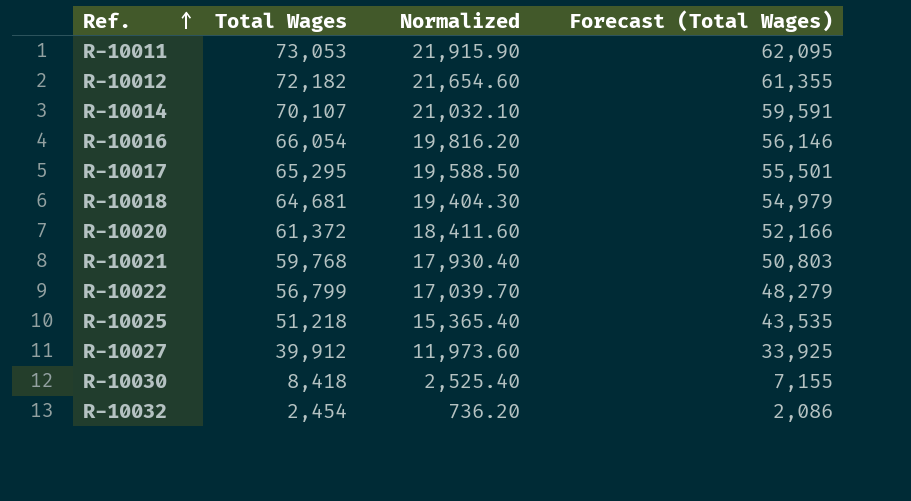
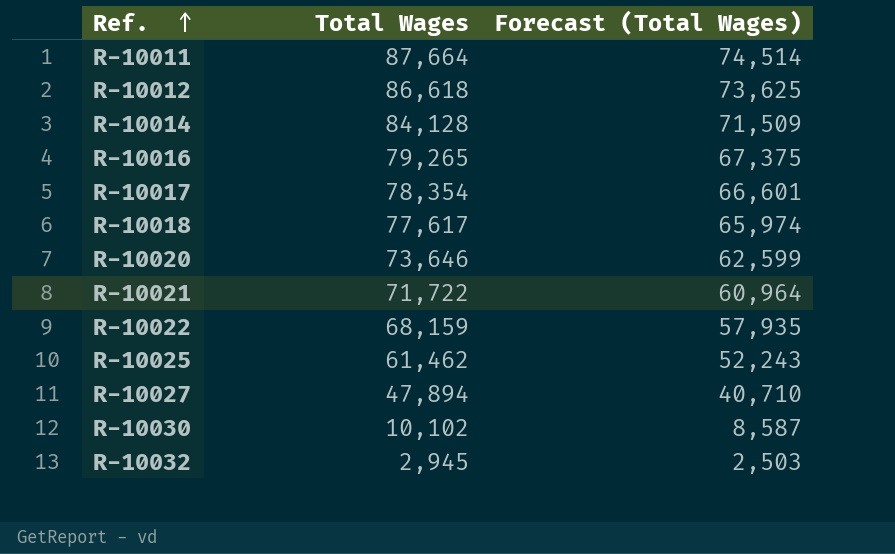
column Normalized | formula: [Total Wages] * 0.3 -> none
R-10011 | Total Wages: 73,053 -> 87,664
R-10011 | Forecast (Total Wages): 62,095 -> 74,514
R-10012 | Total Wages: 72,182 -> 86,618
R-10012 | Forecast (Total Wages): 61,355 -> 73,625
R-10014 | Total Wages: 70,107 -> 84,128
R-10014 | Forecast (Total Wages): 59,591 -> 71,509
R-10016 | Total Wages: 66,054 -> 79,265
R-10016 | Forecast (Total Wages): 56,146 -> 67,375
R-10017 | Total Wages: 65,295 -> 78,354
R-10017 | Forecast (Total Wages): 55,501 -> 66,601
R-10018 | Total Wages: 64,681 -> 77,617
R-10018 | Forecast (Total Wages): 54,979 -> 65,974
R-10020 | Total Wages: 61,372 -> 73,646
R-10020 | Forecast (Total Wages): 52,166 -> 62,599
R-10021 | Total Wages: 59,768 -> 71,722
R-10021 | Forecast (Total Wages): 50,803 -> 60,964
R-10022 | Total Wages: 56,799 -> 68,159
R-10022 | Forecast (Total Wages): 48,279 -> 57,935
R-10025 | Total Wages: 51,218 -> 61,462
R-10025 | Forecast (Total Wages): 43,535 -> 52,243
R-10027 | Total Wages: 39,912 -> 47,894
R-10027 | Forecast (Total Wages): 33,925 -> 40,710
R-10030 | Total Wages: 8,418 -> 10,102
R-10030 | Forecast (Total Wages): 7,155 -> 8,587
R-10032 | Total Wages: 2,454 -> 2,945
R-10032 | Forecast (Total Wages): 2,086 -> 2,503

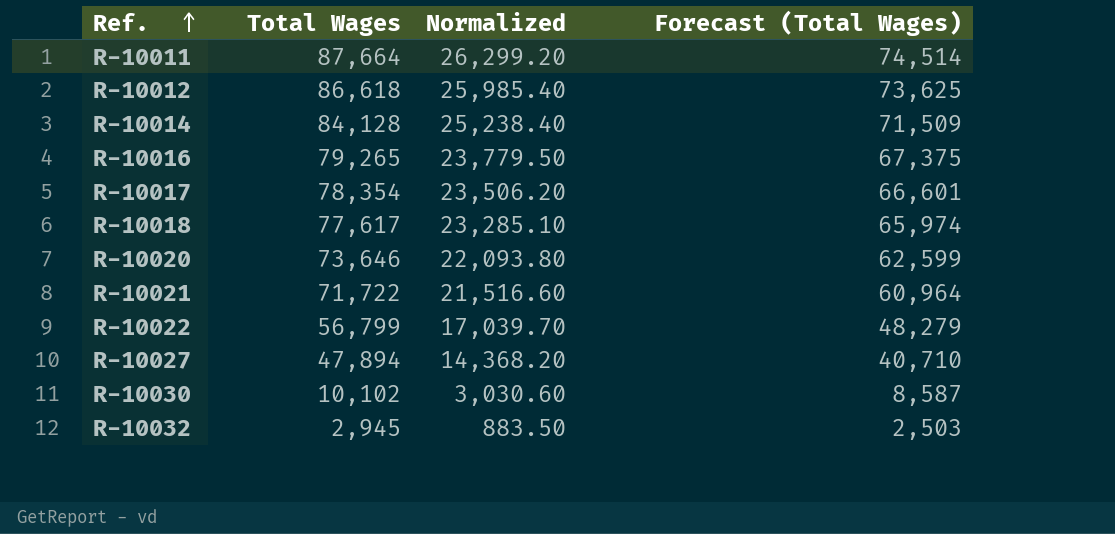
column Normalized | formula: none -> [Total Wages] * 0.3
row R-10025: 61,462 | 52,243 -> none
R-10022 | Total Wages: 68,159 -> 56,799
R-10022 | Forecast (Total Wages): 57,935 -> 48,279

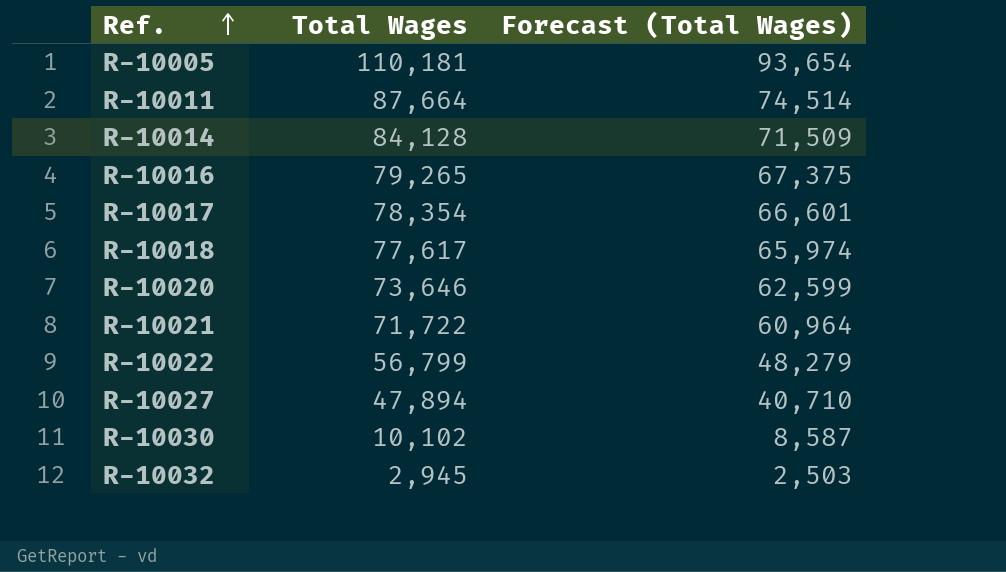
column Normalized | formula: [Total Wages] * 0.3 -> none
row R-10012: 86,618 | 25,985.40 | 73,625 -> none
row R-10005: none -> 110,181 | 93,654

